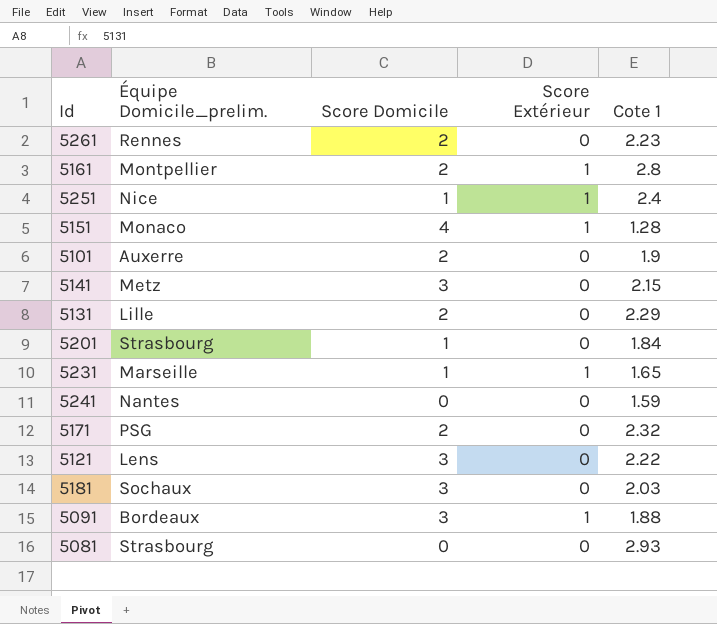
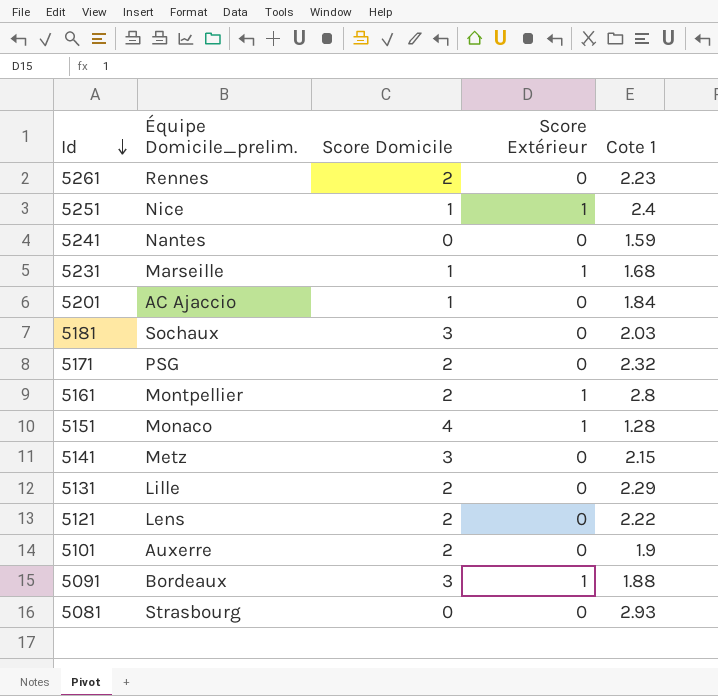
row order: none -> Id descending
5231 | Cote 1: 1.65 -> 1.68
5201 | Équipe Domicile_prelim.: Strasbourg -> AC Ajaccio
5121 | Score Domicile: 3 -> 2

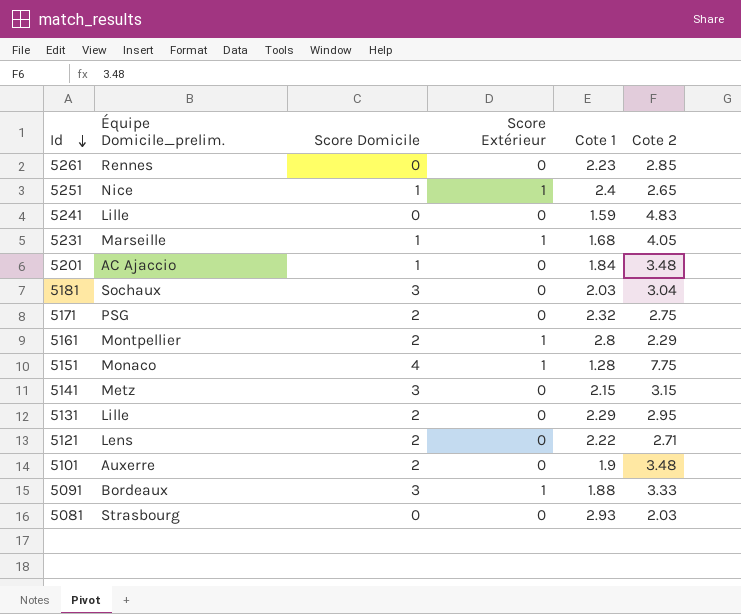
column Cote 2 | position: none -> 6
5261 | Score Domicile: 2 -> 0
5241 | Équipe Domicile_prelim.: Nantes -> Lille

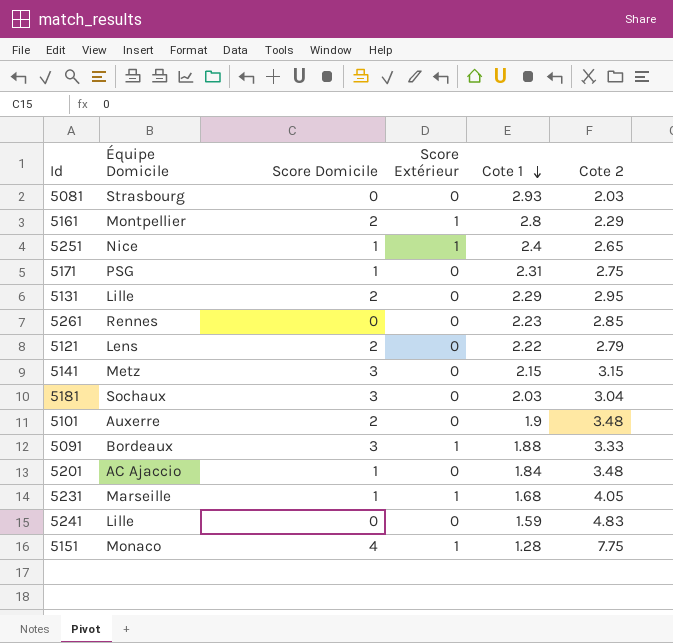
row order: Id descending -> Cote 1 descending
column name: Équipe Domicile_prelim. -> Équipe Domicile
5171 | Score Domicile: 2 -> 1
5171 | Cote 1: 2.32 -> 2.31
5121 | Cote 2: 2.71 -> 2.79

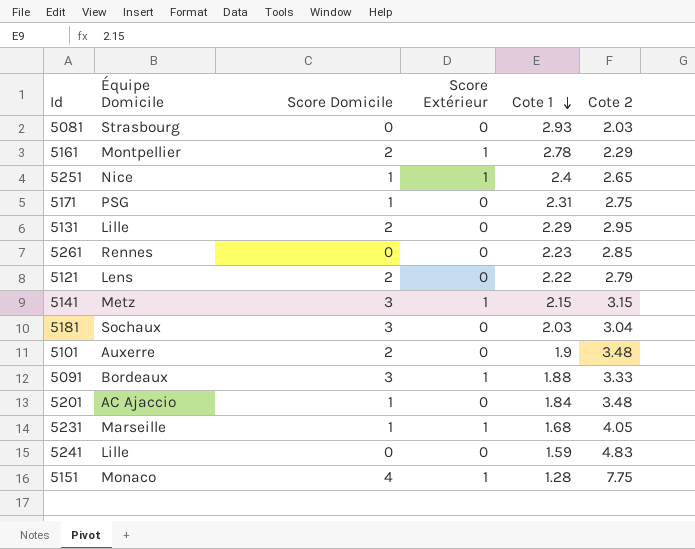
5161 | Cote 1: 2.8 -> 2.78
5141 | Score Extérieur: 0 -> 1

